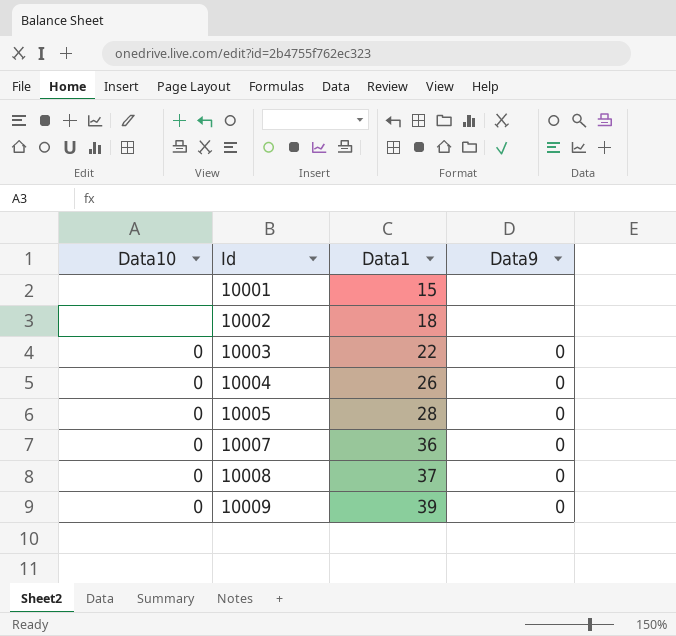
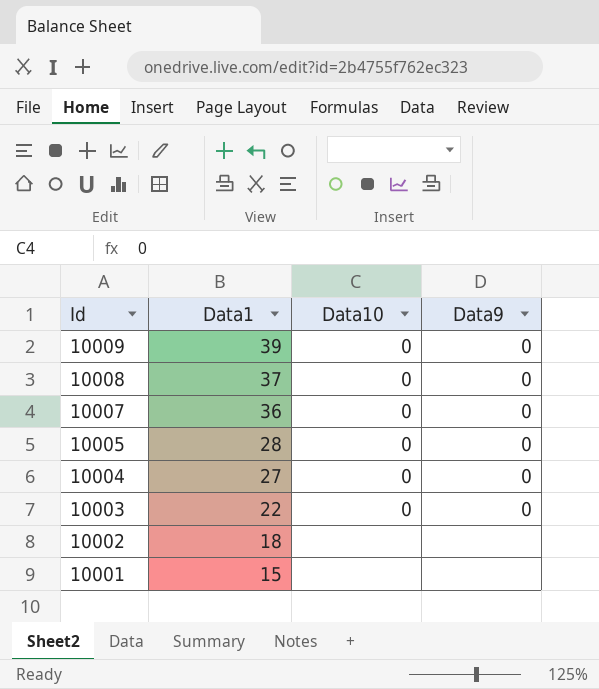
row order: Id ascending -> Id descending
column Data10 | position: 1 -> 3
10004 | Data1: 26 -> 27

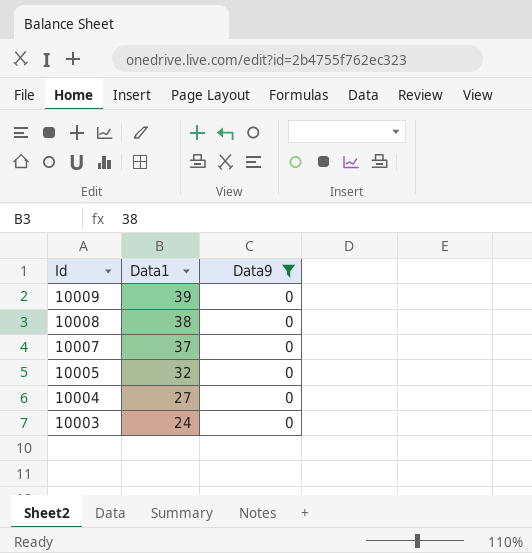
filter: none -> Data9 = 0
column Data10 | position: 3 -> none
10008 | Data1: 37 -> 38
10007 | Data1: 36 -> 37
10005 | Data1: 28 -> 32
10003 | Data1: 22 -> 24

